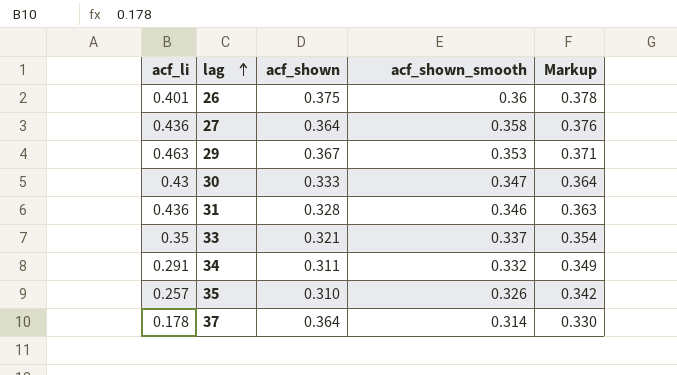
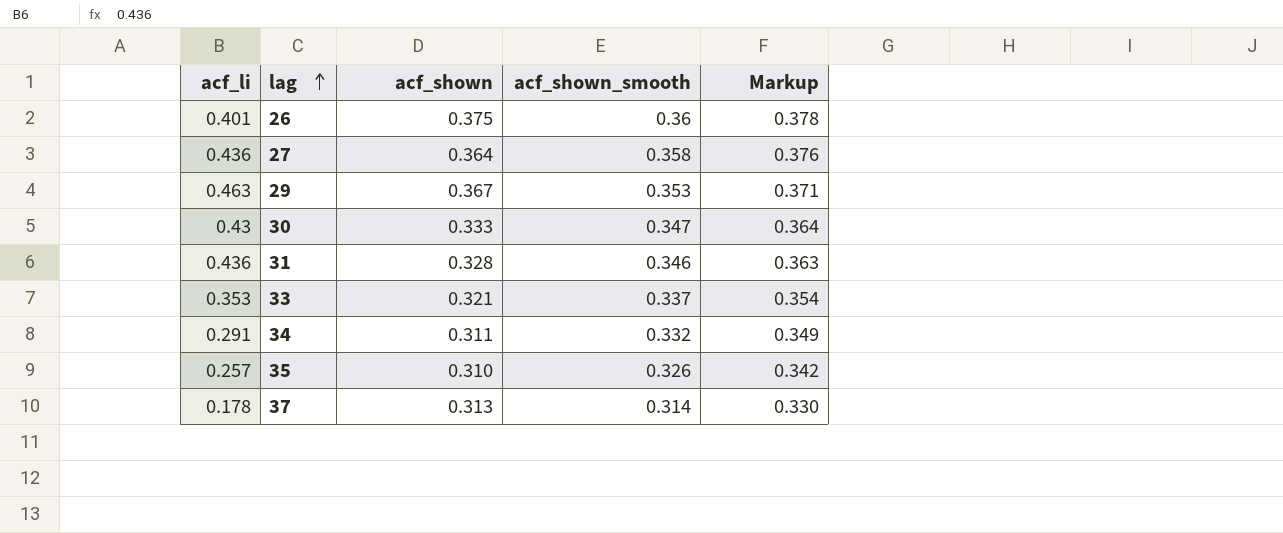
33 | acf_li: 0.35 -> 0.353
37 | acf_shown: 0.364 -> 0.313

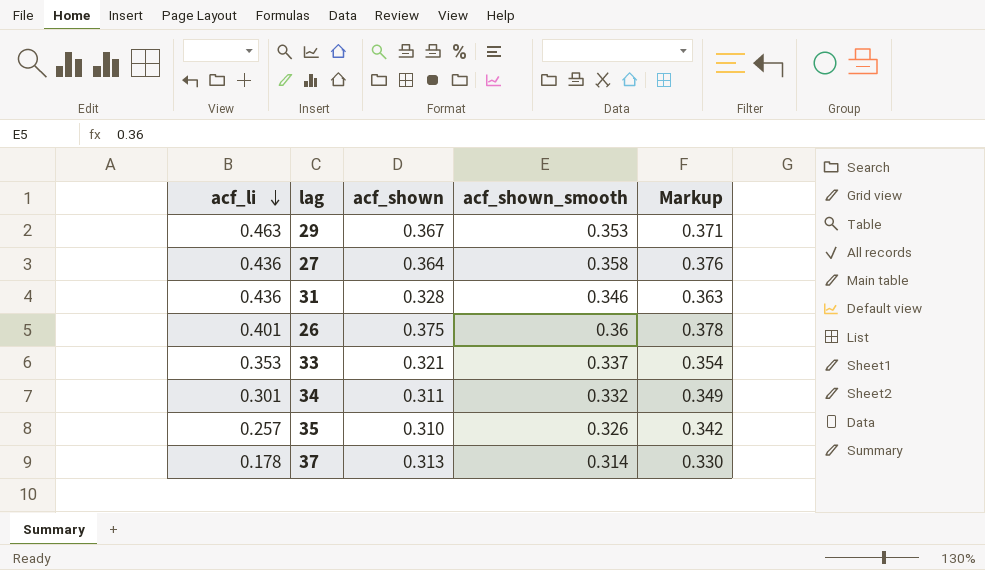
row order: lag ascending -> acf_li descending
row 30: 0.43 | 0.333 | 0.347 | 0.364 -> none
34 | acf_li: 0.291 -> 0.301

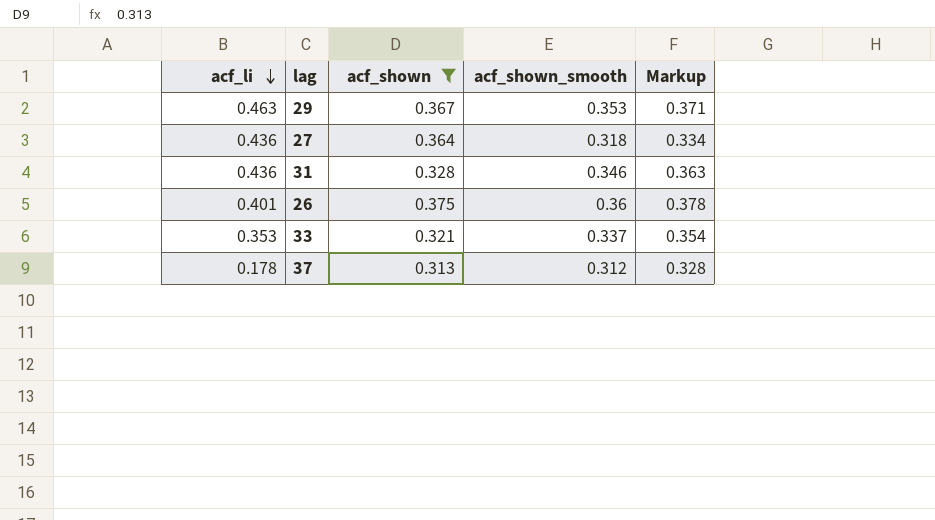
filter: none -> acf_shown >= 0.313
27 | acf_shown_smooth: 0.358 -> 0.318
27 | Markup: 0.376 -> 0.334
37 | acf_shown_smooth: 0.314 -> 0.312
37 | Markup: 0.330 -> 0.328

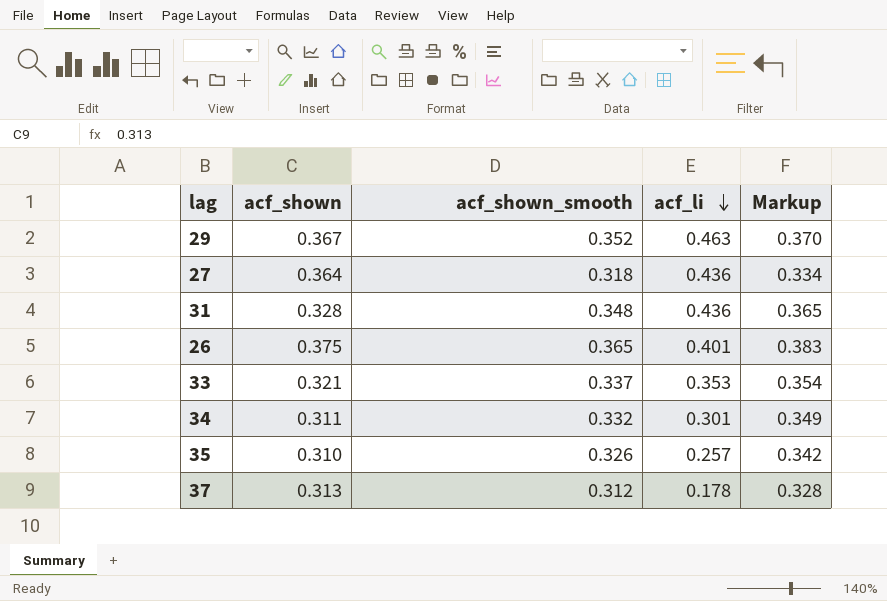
filter: acf_shown >= 0.313 -> none
column acf_li | position: 1 -> 4
29 | acf_shown_smooth: 0.353 -> 0.352
29 | Markup: 0.371 -> 0.370
31 | acf_shown_smooth: 0.346 -> 0.348
31 | Markup: 0.363 -> 0.365
26 | acf_shown_smooth: 0.36 -> 0.365
26 | Markup: 0.378 -> 0.383

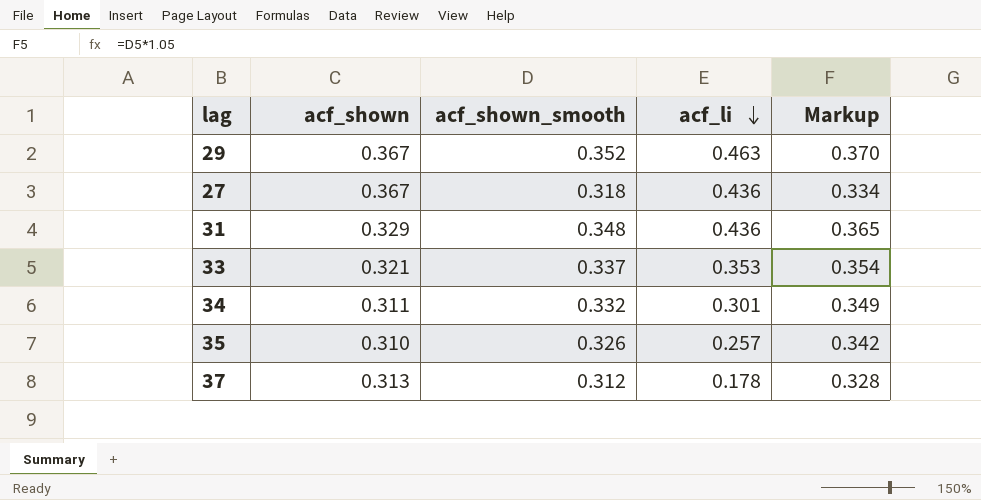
row 26: 0.375 | 0.365 | 0.401 | 0.383 -> none
27 | acf_shown: 0.364 -> 0.367
31 | acf_shown: 0.328 -> 0.329

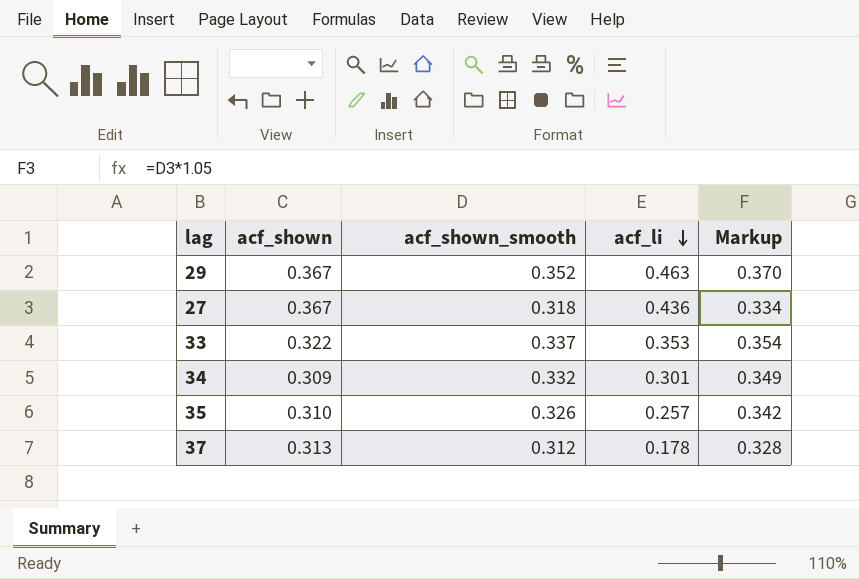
row 31: 0.329 | 0.348 | 0.436 | 0.365 -> none
33 | acf_shown: 0.321 -> 0.322
34 | acf_shown: 0.311 -> 0.309

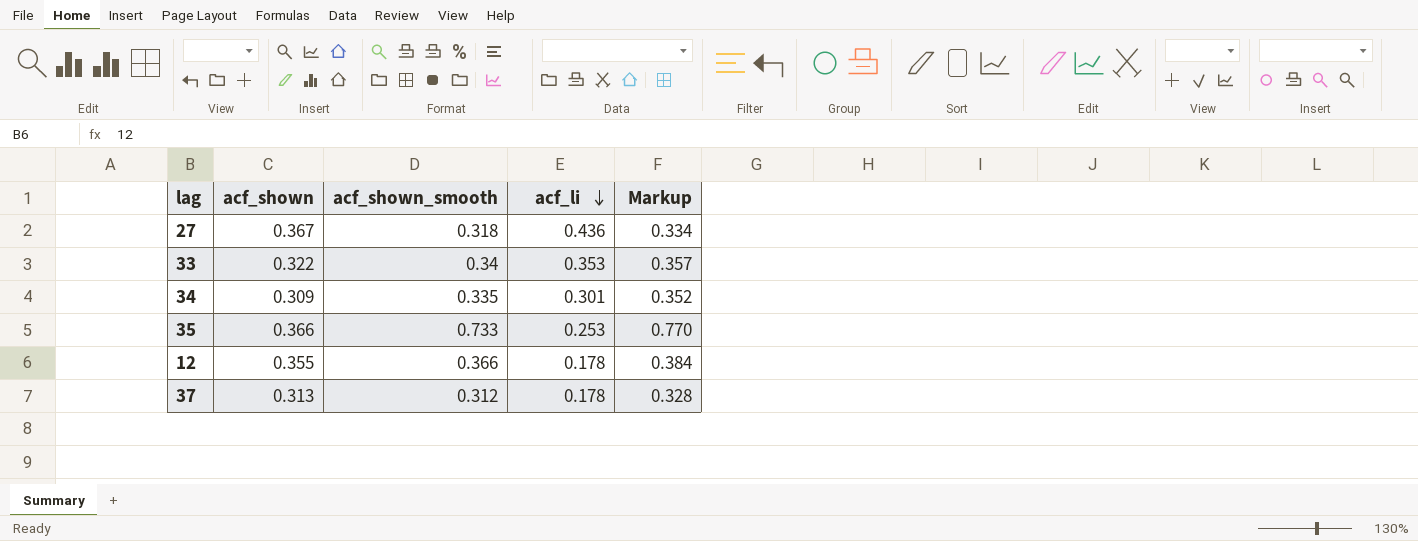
row 29: 0.367 | 0.352 | 0.463 | 0.370 -> none
33 | acf_shown_smooth: 0.337 -> 0.34
33 | Markup: 0.354 -> 0.357
34 | acf_shown_smooth: 0.332 -> 0.335
34 | Markup: 0.349 -> 0.352
35 | acf_shown: 0.310 -> 0.366
35 | acf_shown_smooth: 0.326 -> 0.733
35 | acf_li: 0.257 -> 0.253
35 | Markup: 0.342 -> 0.770
row 12: none -> 0.355 | 0.366 | 0.178 | 0.384

